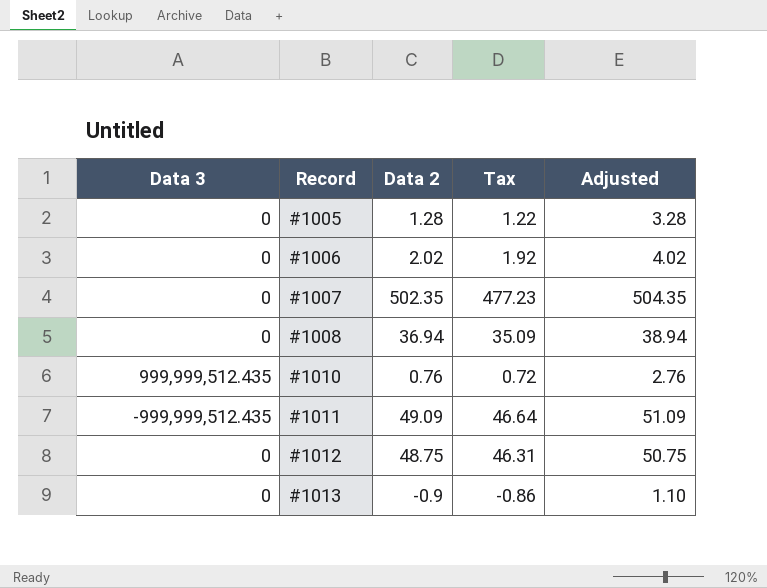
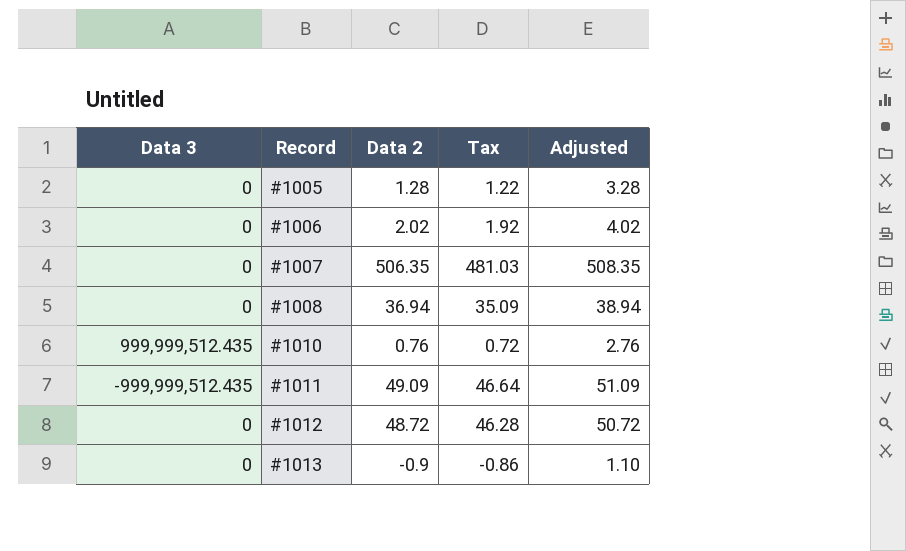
#1007 | Data 2: 502.35 -> 506.35
#1007 | Tax: 477.23 -> 481.03
#1007 | Adjusted: 504.35 -> 508.35
#1012 | Data 2: 48.75 -> 48.72
#1012 | Tax: 46.31 -> 46.28
#1012 | Adjusted: 50.75 -> 50.72

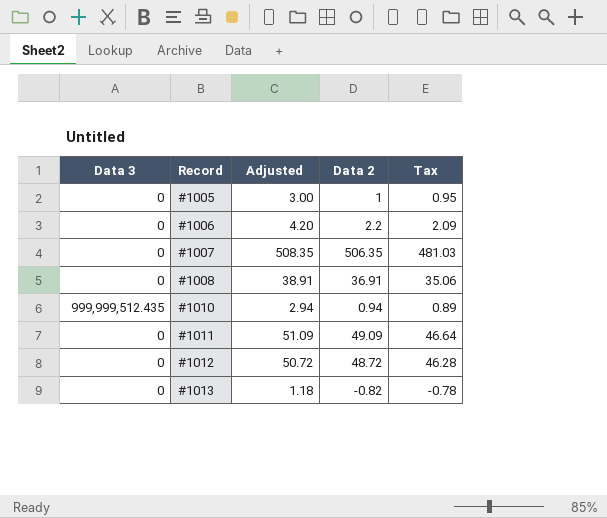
column Adjusted | position: 5 -> 3
#1005 | Adjusted: 3.28 -> 3.00
#1005 | Data 2: 1.28 -> 1
#1005 | Tax: 1.22 -> 0.95
#1006 | Adjusted: 4.02 -> 4.20
#1006 | Data 2: 2.02 -> 2.2
#1006 | Tax: 1.92 -> 2.09
#1008 | Adjusted: 38.94 -> 38.91
#1008 | Data 2: 36.94 -> 36.91
#1008 | Tax: 35.09 -> 35.06
#1010 | Adjusted: 2.76 -> 2.94
#1010 | Data 2: 0.76 -> 0.94
#1010 | Tax: 0.72 -> 0.89
#1011 | Data 3: -999,999,512.435 -> 0
#1013 | Adjusted: 1.10 -> 1.18
#1013 | Data 2: -0.9 -> -0.82
#1013 | Tax: -0.86 -> -0.78

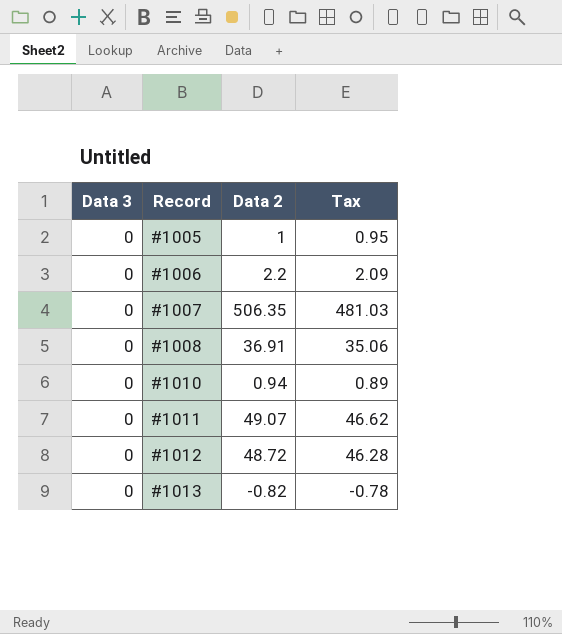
column Adjusted | formula: [Data 2] + 2 -> none
#1010 | Data 3: 999,999,512.435 -> 0
#1011 | Data 2: 49.09 -> 49.07
#1011 | Tax: 46.64 -> 46.62

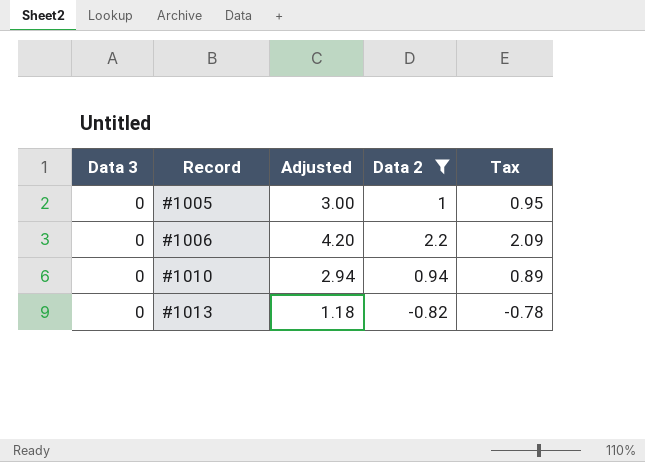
filter: none -> Data 2 <= 2.2
column Adjusted | formula: none -> [Data 2] + 2

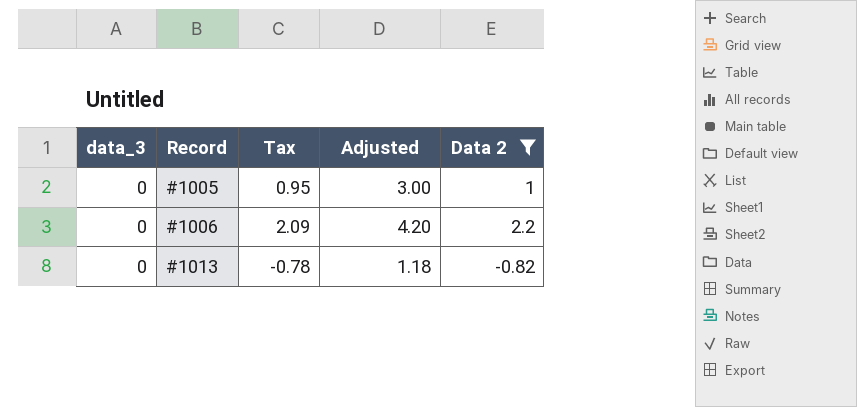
column name: Data 3 -> data_3
column Tax | position: 5 -> 3
row #1010: 0 | 2.94 | 0.94 | 0.89 -> none

